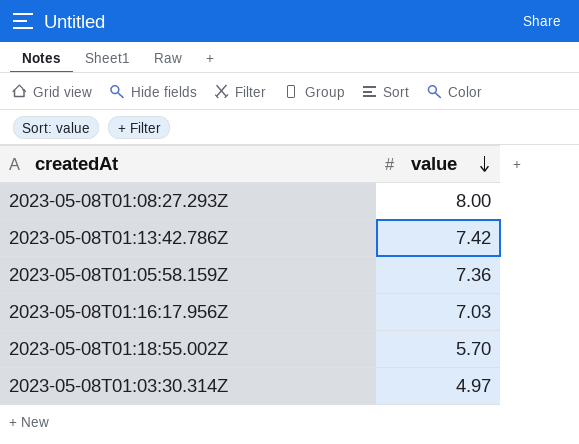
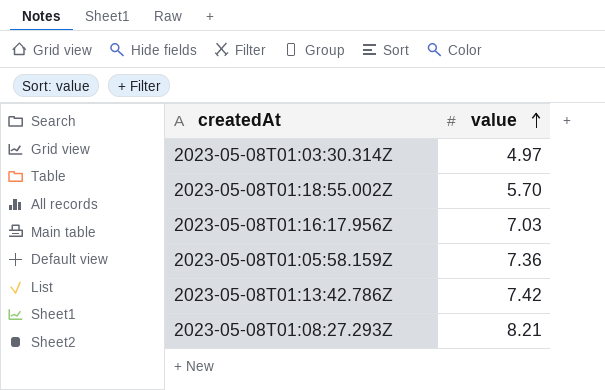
row order: value descending -> value ascending
2023-05-08T01:08:27.293Z | value: 8.00 -> 8.21

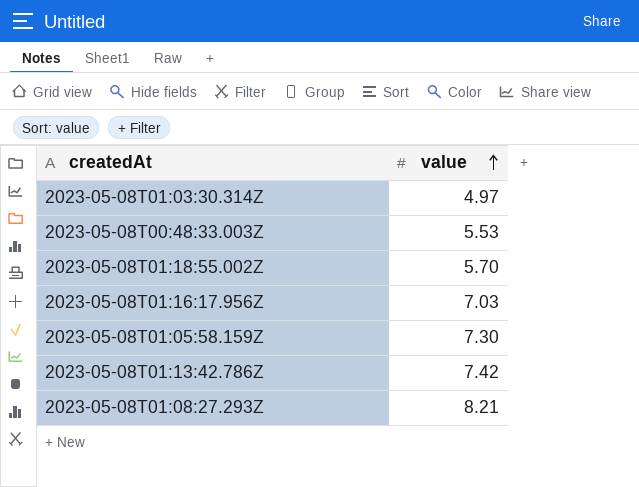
row 2023-05-08T00:48:33.003Z: none -> 5.53
2023-05-08T01:05:58.159Z | value: 7.36 -> 7.30

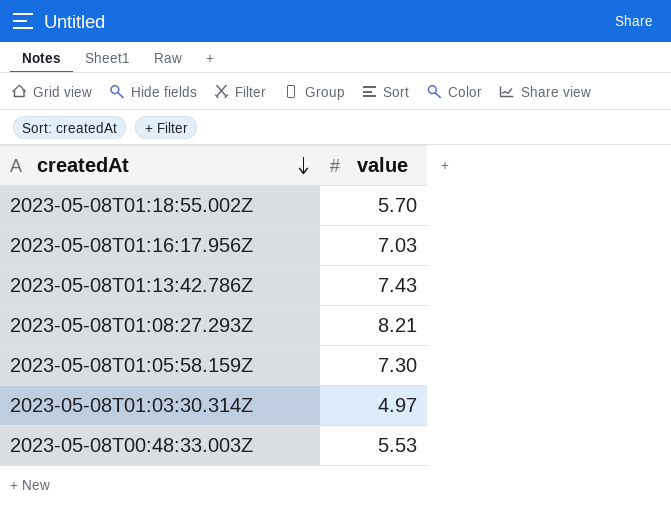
row order: value ascending -> createdAt descending
2023-05-08T01:13:42.786Z | value: 7.42 -> 7.43

